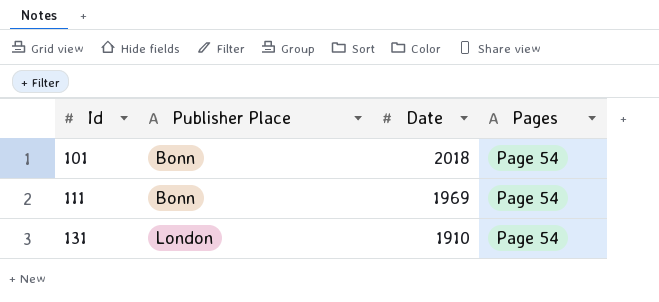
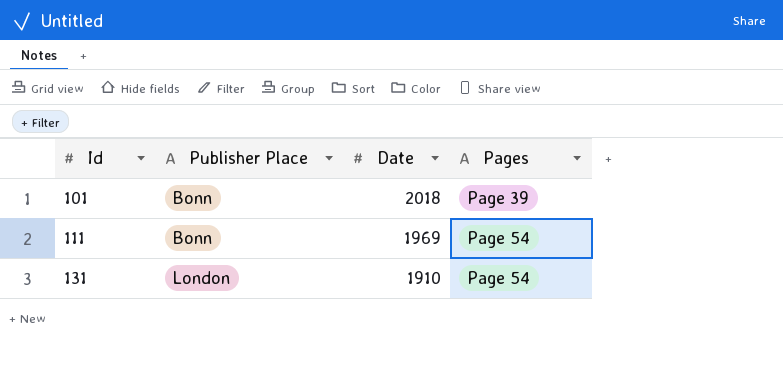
101 | Pages: Page 54 -> Page 39

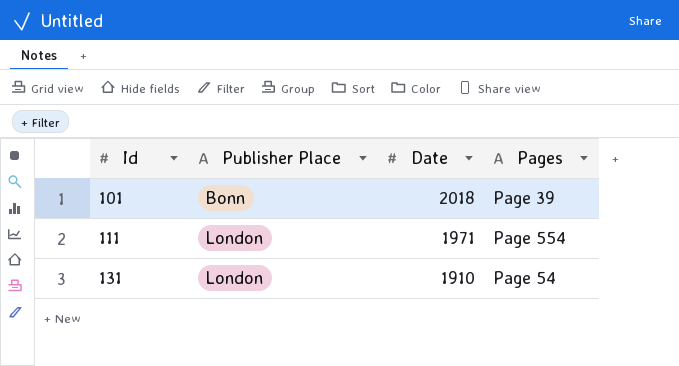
111 | Publisher Place: Bonn -> London
111 | Date: 1969 -> 1971
111 | Pages: Page 54 -> Page 554

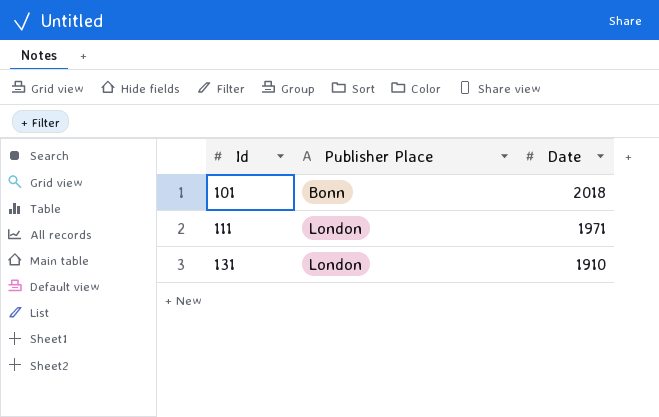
column Pages | position: 4 -> none

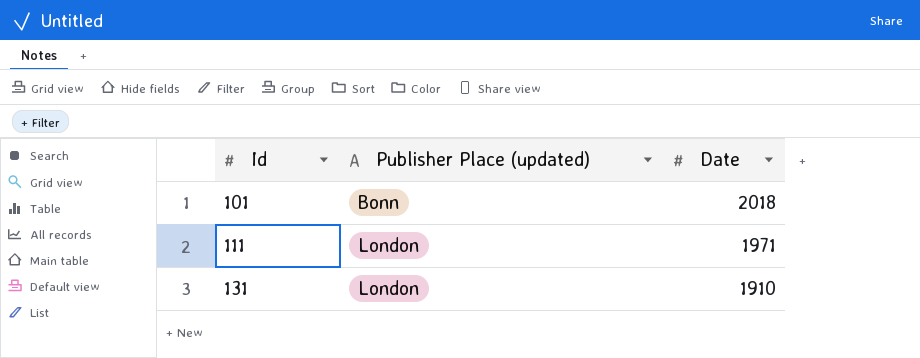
column name: Publisher Place -> Publisher Place (updated)

